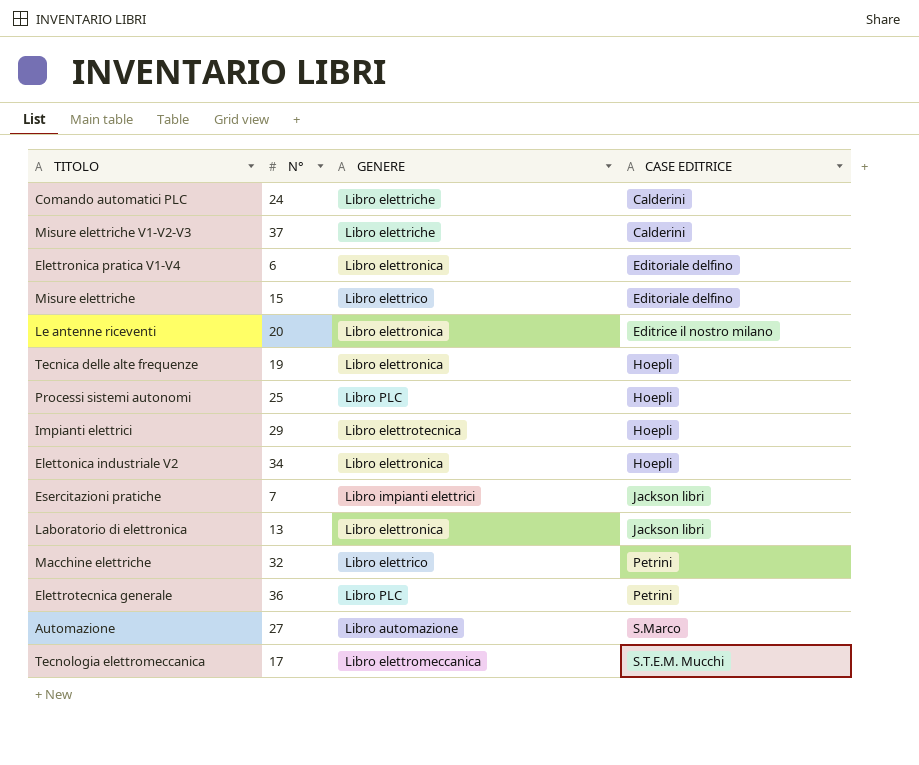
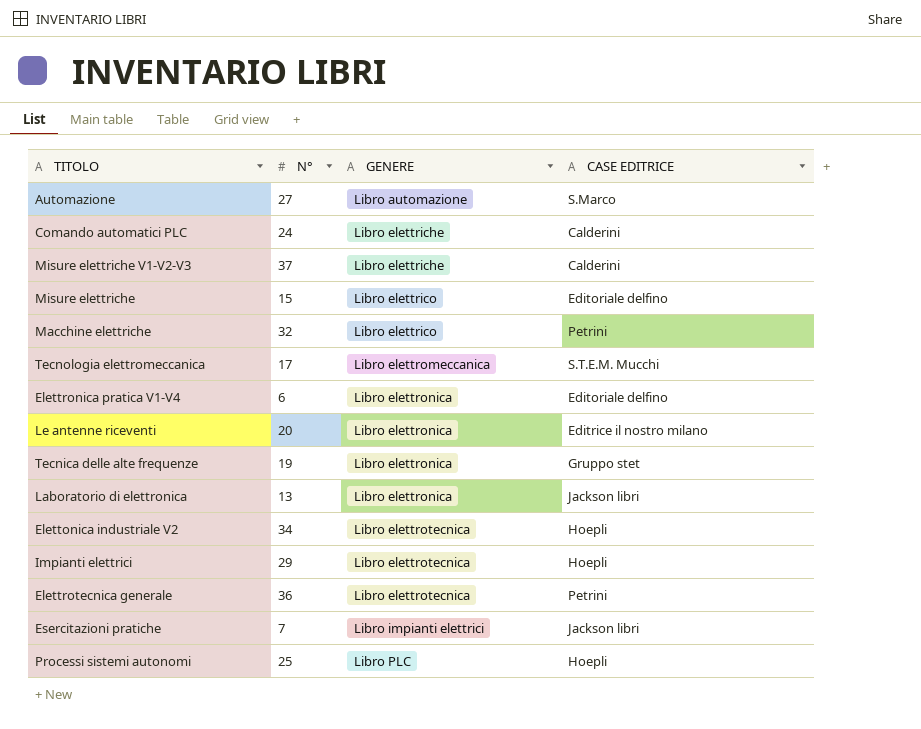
row order: CASE EDITRICE ascending -> GENERE ascending
Tecnica delle alte frequenze | CASE EDITRICE: Hoepli -> Gruppo stet
Elettonica industriale V2 | GENERE: Libro elettronica -> Libro elettrotecnica
Elettrotecnica generale | GENERE: Libro PLC -> Libro elettrotecnica

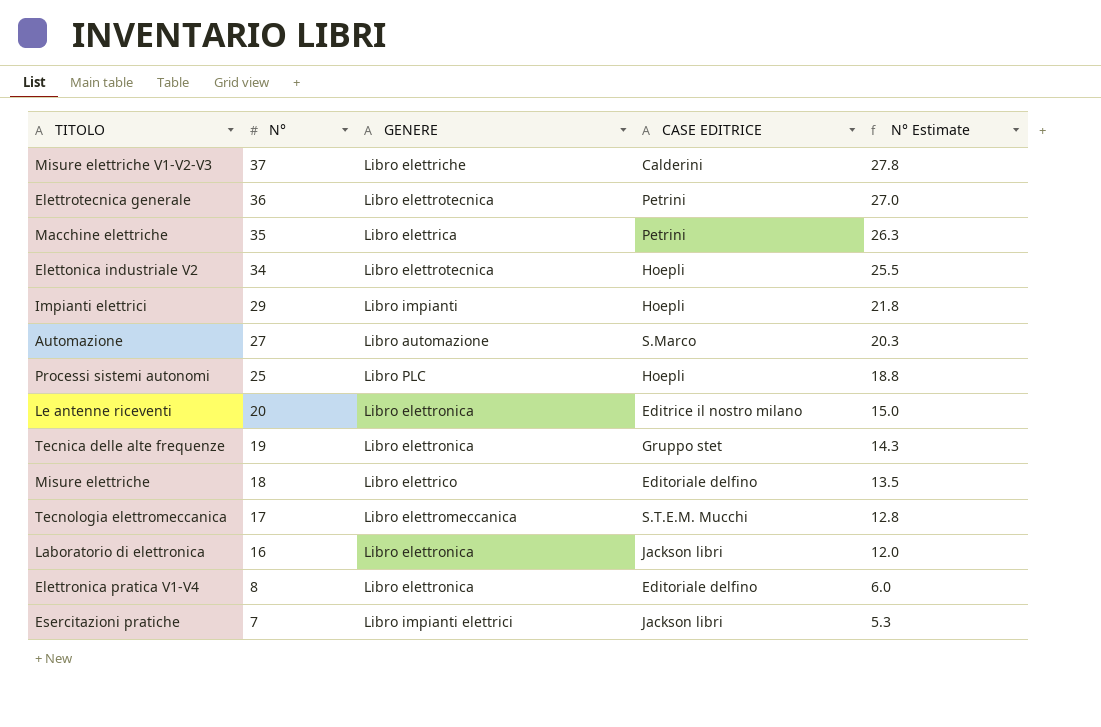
row order: GENERE ascending -> N° descending
column N° Estimate | formula: none -> [N°] * 0.75
row Comando automatici PLC: 24 | Libro elettriche | Calderini -> none
Macchine elettriche | N°: 32 -> 35
Macchine elettriche | GENERE: Libro elettrico -> Libro elettrica
Impianti elettrici | GENERE: Libro elettrotecnica -> Libro impianti
Misure elettriche | N°: 15 -> 18
Laboratorio di elettronica | N°: 13 -> 16
Elettronica pratica V1-V4 | N°: 6 -> 8

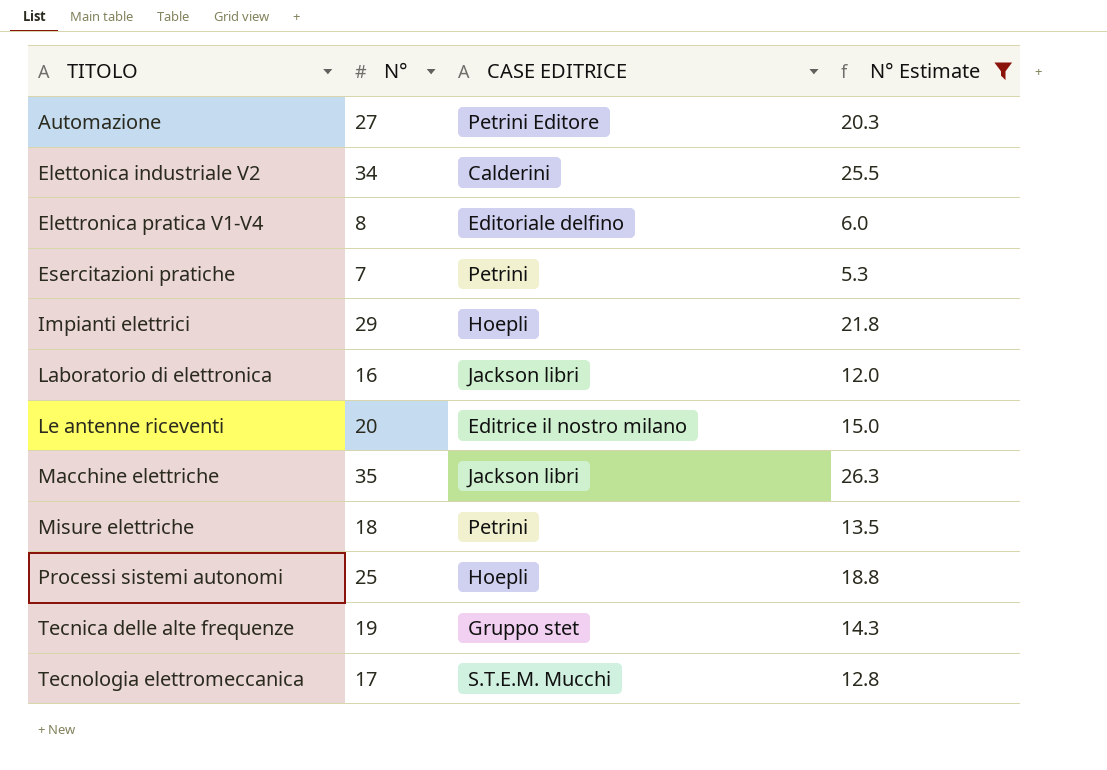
filter: none -> N° Estimate <= 26.3
row order: N° descending -> TITOLO ascending
column GENERE | position: 3 -> none
Automazione | CASE EDITRICE: S.Marco -> Petrini Editore
Elettonica industriale V2 | CASE EDITRICE: Hoepli -> Calderini
Esercitazioni pratiche | CASE EDITRICE: Jackson libri -> Petrini
Macchine elettriche | CASE EDITRICE: Petrini -> Jackson libri
Misure elettriche | CASE EDITRICE: Editoriale delfino -> Petrini

